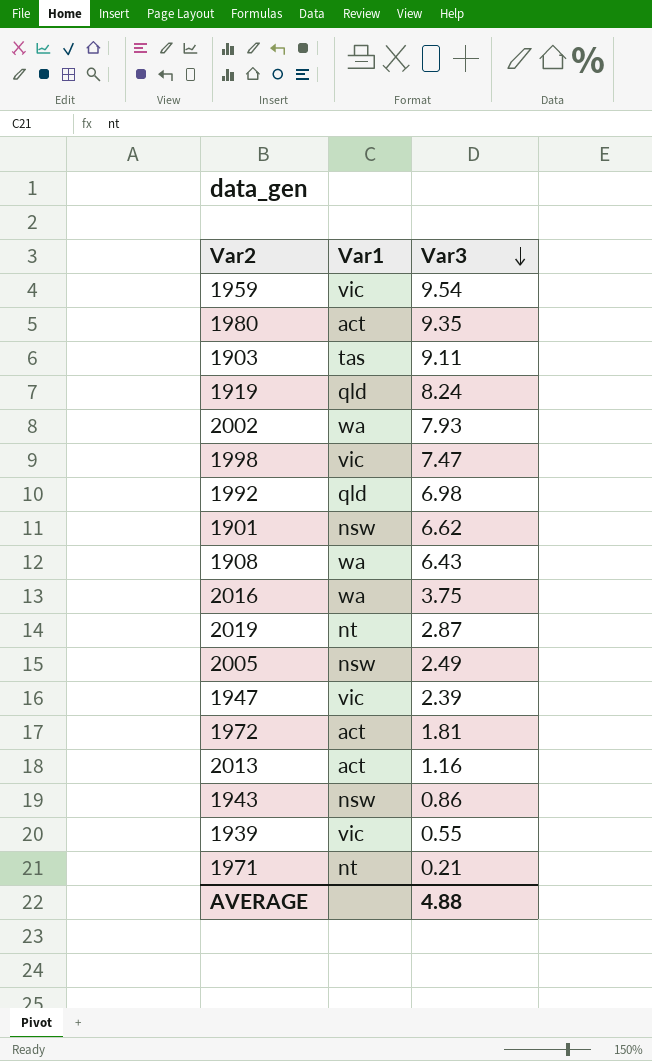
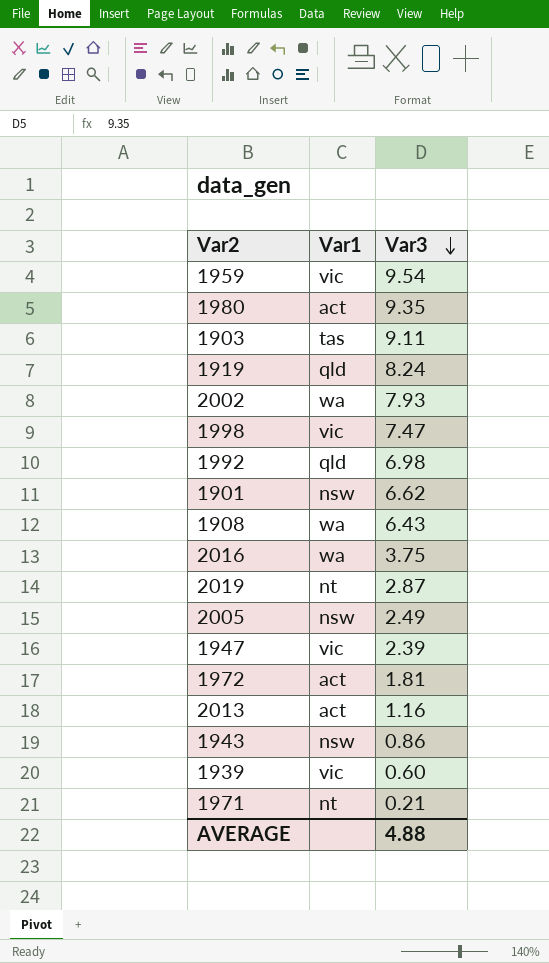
1939 | Var3: 0.55 -> 0.60

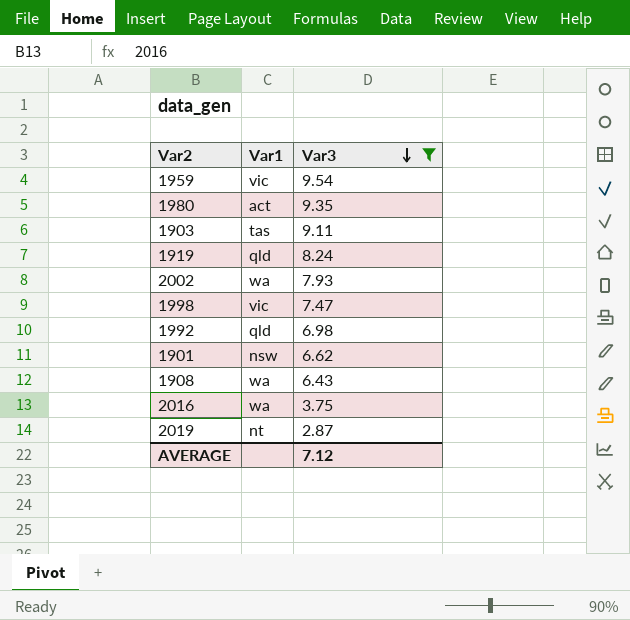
filter: none -> Var3 >= 2.87
AVERAGE | Var3: 4.88 -> 7.12

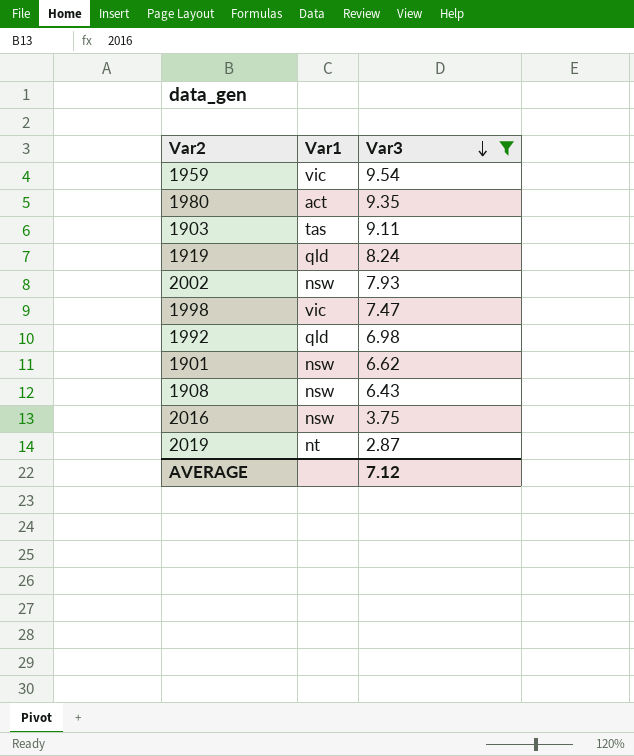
2002 | Var1: wa -> nsw
1908 | Var1: wa -> nsw
2016 | Var1: wa -> nsw

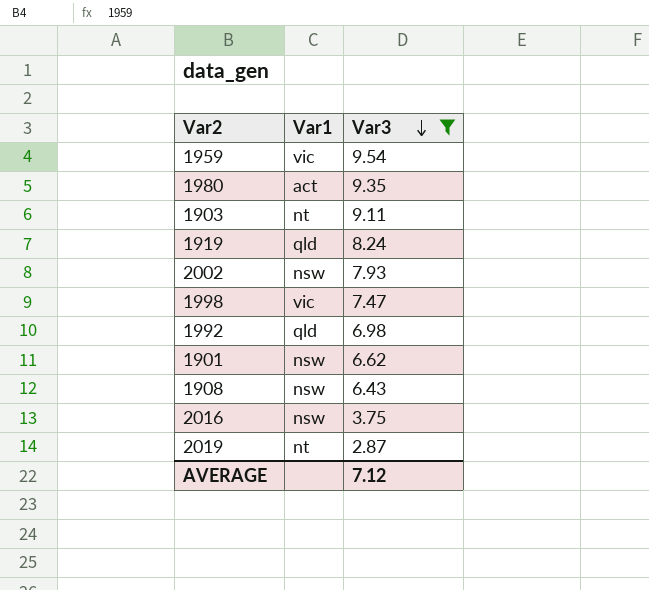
1903 | Var1: tas -> nt

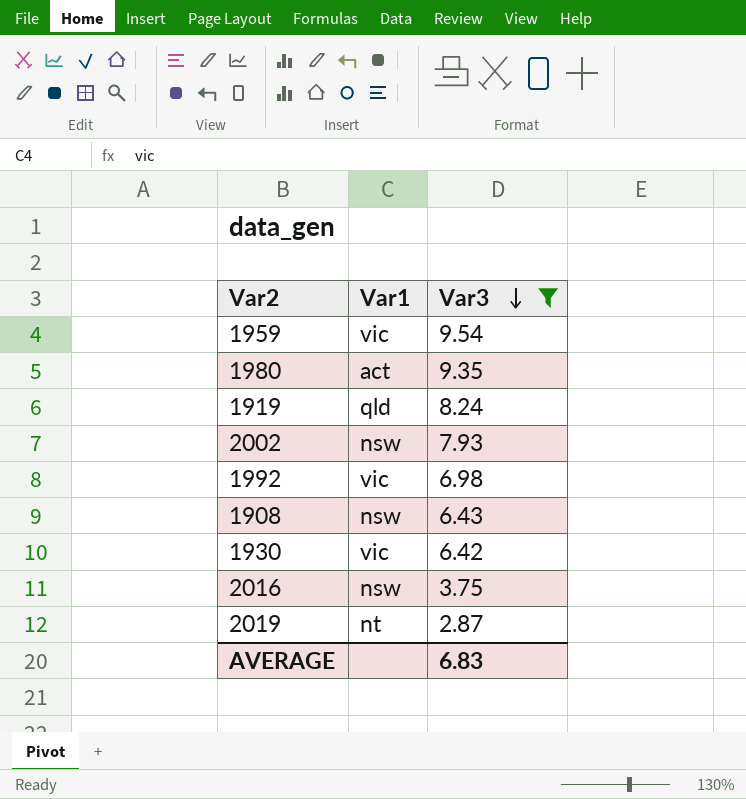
row 1903: nt | 9.11 -> none
row 1998: vic | 7.47 -> none
row 1901: nsw | 6.62 -> none
1992 | Var1: qld -> vic
row 1930: none -> vic | 6.42
AVERAGE | Var3: 7.12 -> 6.83

